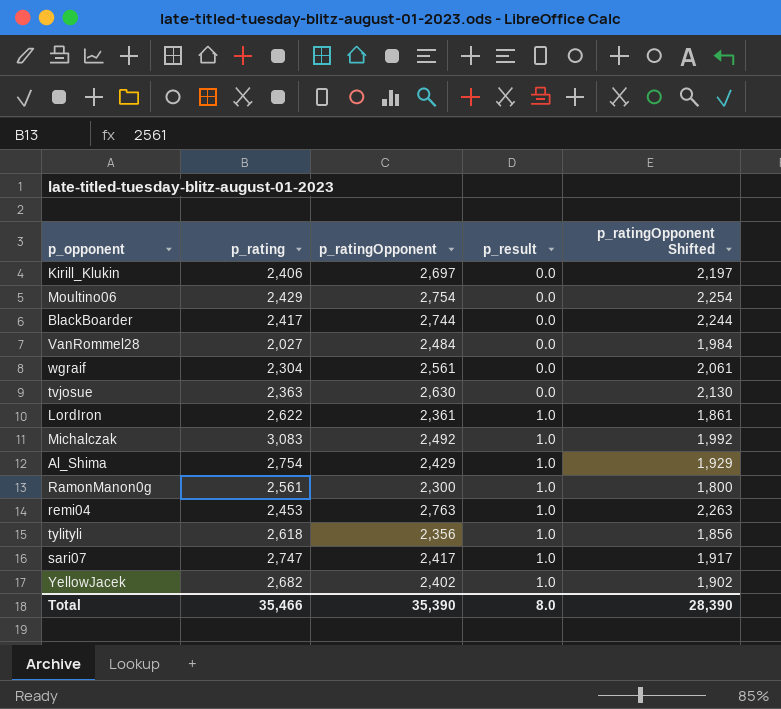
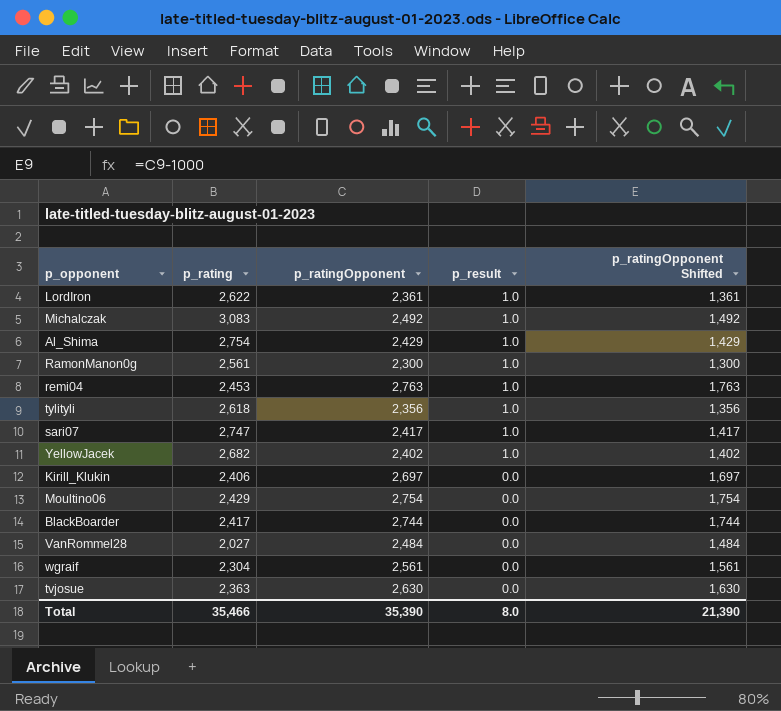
row order: p_result ascending -> p_result descending
column p_ratingOpponent Shifted | formula: [p_ratingOpponent] - 500 -> [p_ratingOpponent] - 1000
Total | p_ratingOpponent Shifted: 28,390 -> 21,390

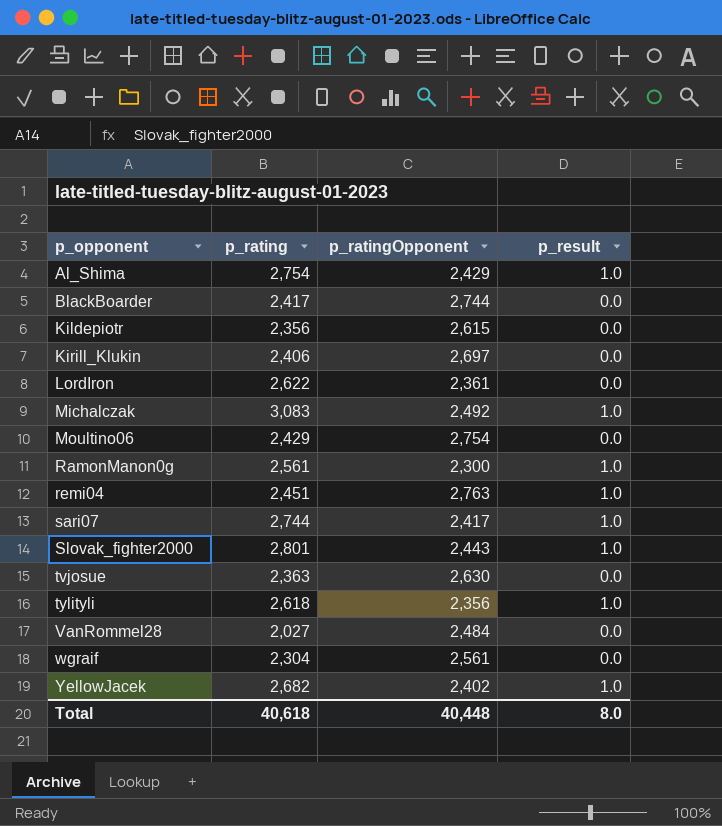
row order: p_result descending -> p_opponent ascending
column p_ratingOpponent Shifted | formula: [p_ratingOpponent] - 1000 -> none
row Kildepiotr: none -> 2,356 | 2,615 | 0.0
LordIron | p_result: 1.0 -> 0.0
remi04 | p_rating: 2,453 -> 2,451
sari07 | p_rating: 2,747 -> 2,744
row Slovak_fighter2000: none -> 2,801 | 2,443 | 1.0
Total | p_rating: 35,466 -> 40,618
Total | p_ratingOpponent: 35,390 -> 40,448

